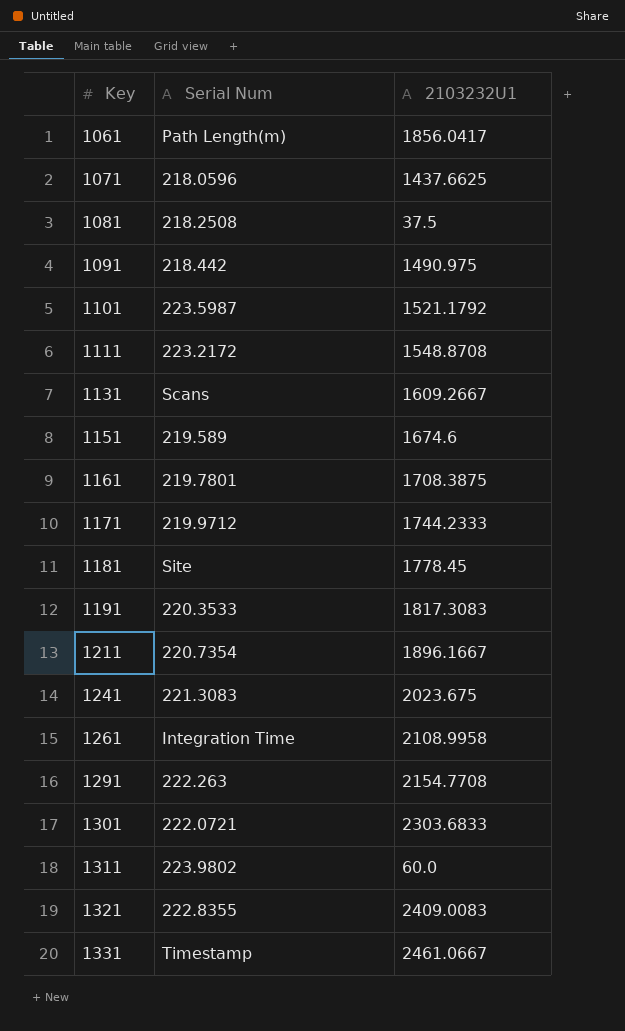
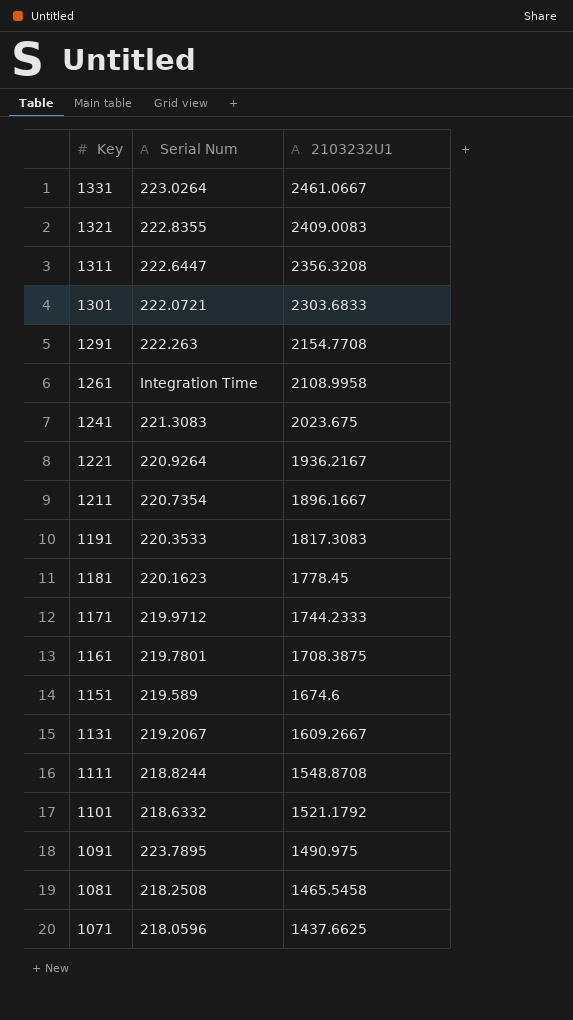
row order: Key ascending -> Key descending
row 1061: Path Length(m) | 1856.0417 -> none
1331 | Serial Num: Timestamp -> 223.0264
1311 | Serial Num: 223.9802 -> 222.6447
1311 | 2103232U1: 60.0 -> 2356.3208
row 1221: none -> 220.9264 | 1936.2167
1181 | Serial Num: Site -> 220.1623
1131 | Serial Num: Scans -> 219.2067
1111 | Serial Num: 223.2172 -> 218.8244
1101 | Serial Num: 223.5987 -> 218.6332
1091 | Serial Num: 218.442 -> 223.7895
1081 | 2103232U1: 37.5 -> 1465.5458

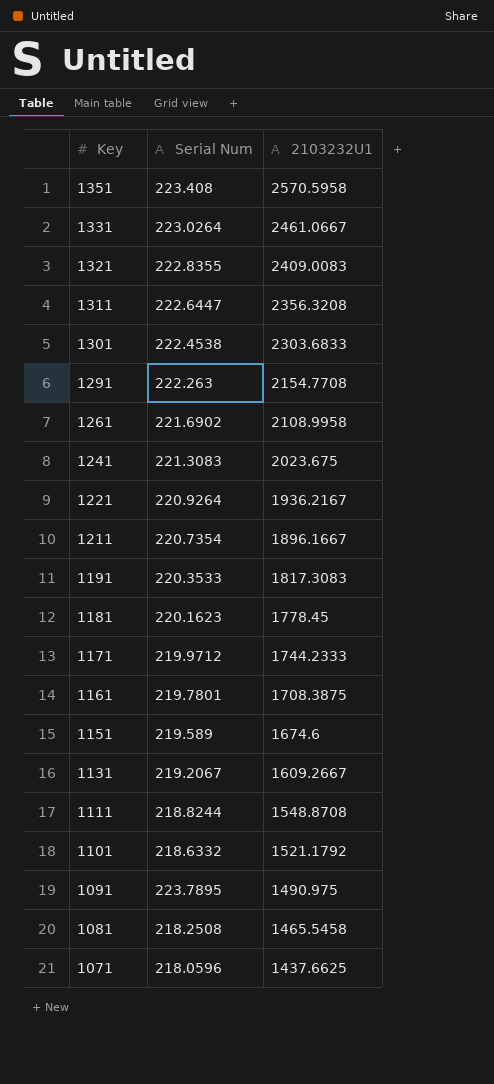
row 1351: none -> 223.408 | 2570.5958
1301 | Serial Num: 222.0721 -> 222.4538
1261 | Serial Num: Integration Time -> 221.6902

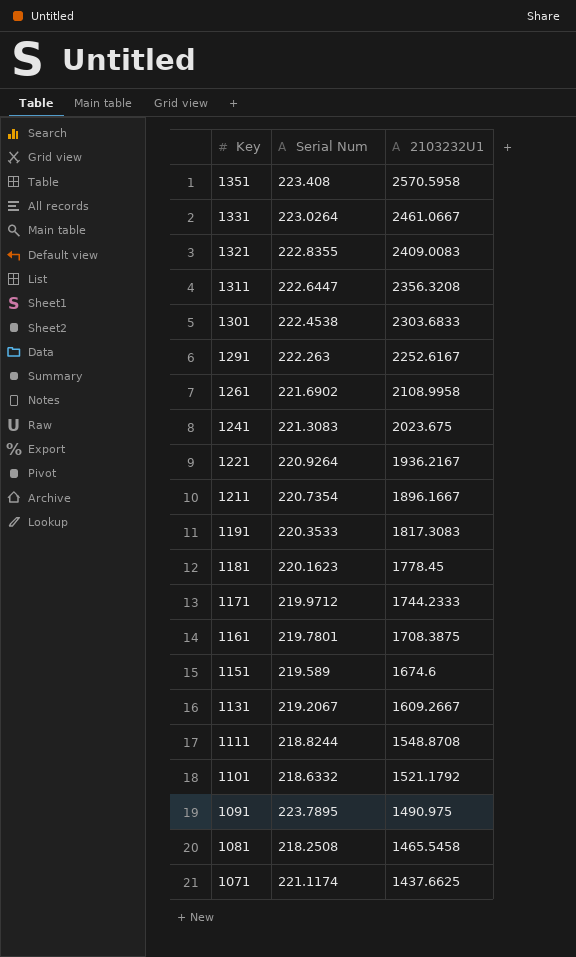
1291 | 2103232U1: 2154.7708 -> 2252.6167
1071 | Serial Num: 218.0596 -> 221.1174

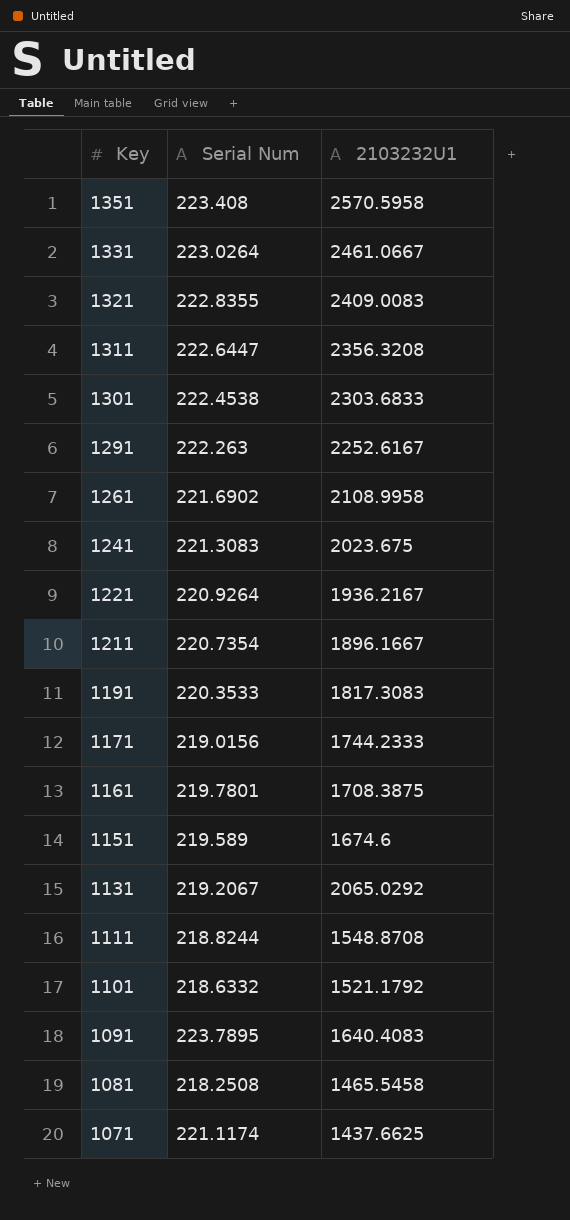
row 1181: 220.1623 | 1778.45 -> none
1171 | Serial Num: 219.9712 -> 219.0156
1131 | 2103232U1: 1609.2667 -> 2065.0292
1091 | 2103232U1: 1490.975 -> 1640.4083

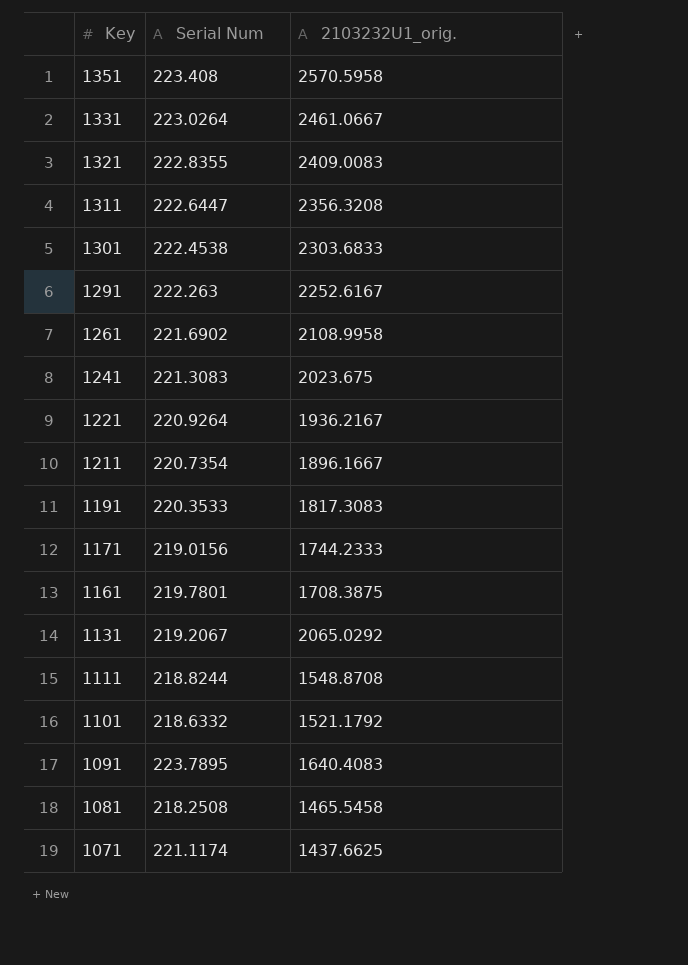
column name: 2103232U1 -> 2103232U1_orig.
row 1151: 219.589 | 1674.6 -> none

